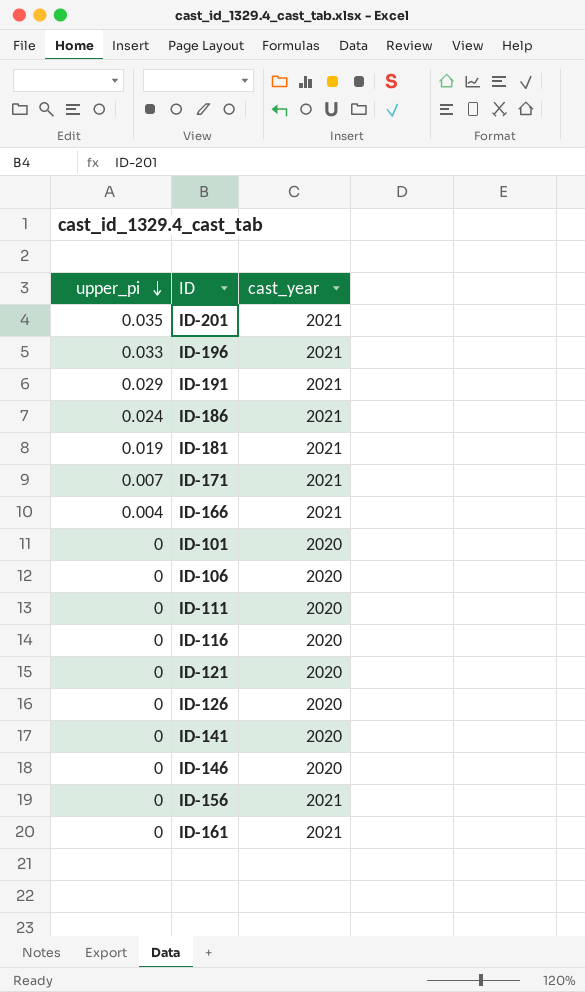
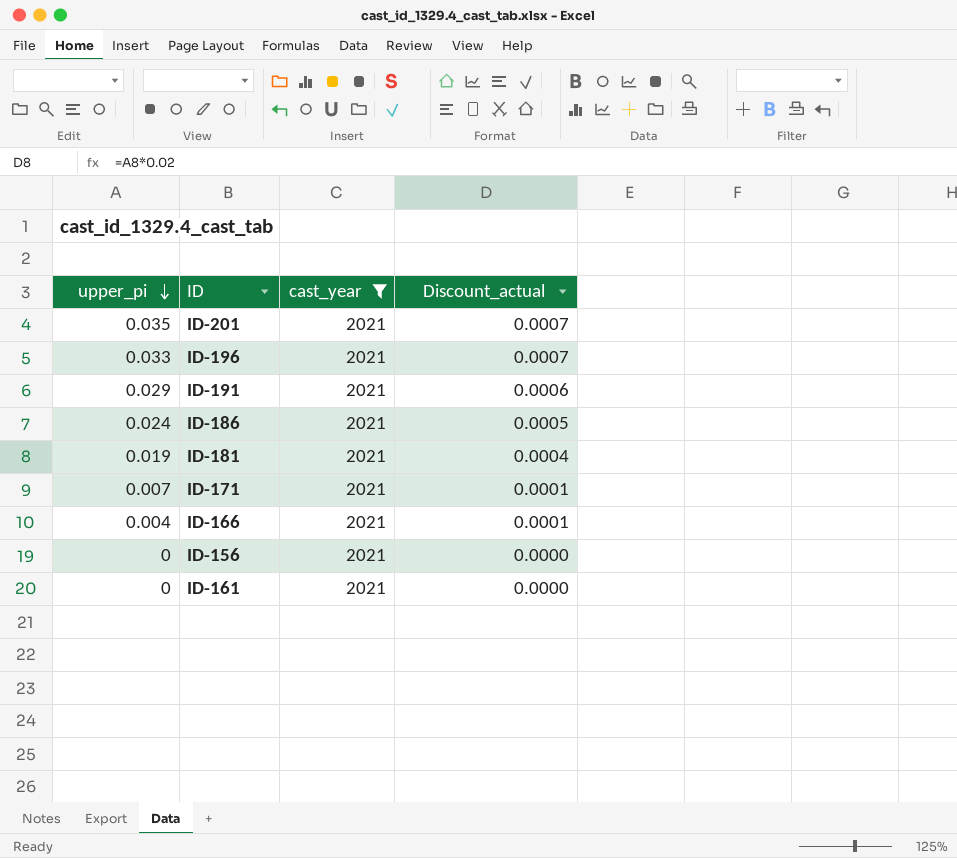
filter: none -> cast_year = 2021
column Discount_actual | formula: none -> [upper_pi] * 0.02

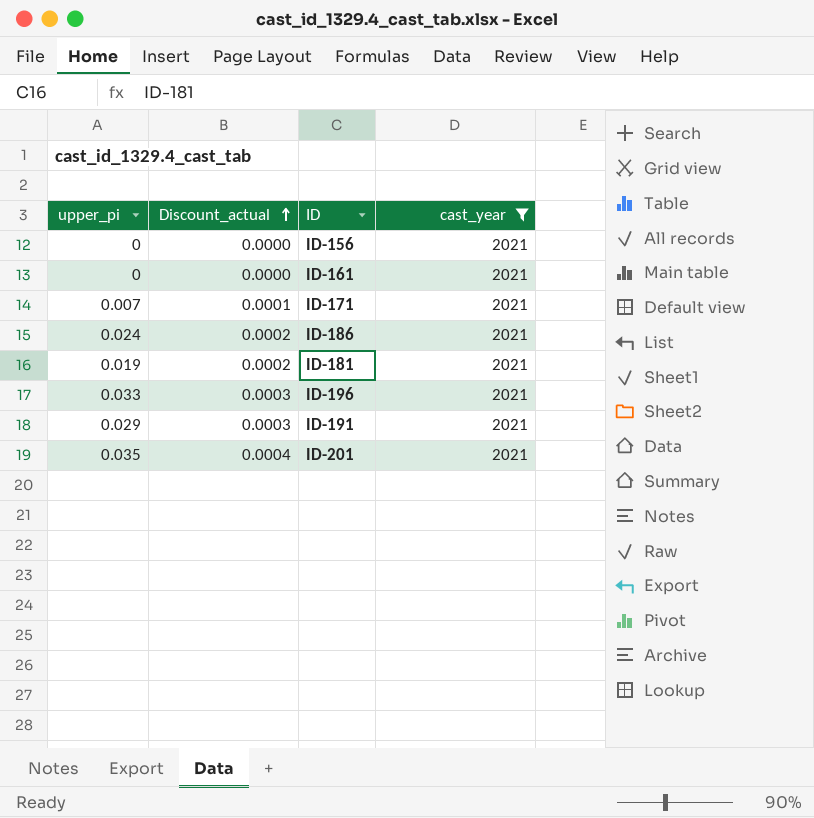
row order: upper_pi descending -> Discount_actual ascending
column Discount_actual | formula: [upper_pi] * 0.02 -> [upper_pi] * 0.01
column Discount_actual | position: 4 -> 2
row ID-166: 0.004 | 2021 | 0.0001 -> none

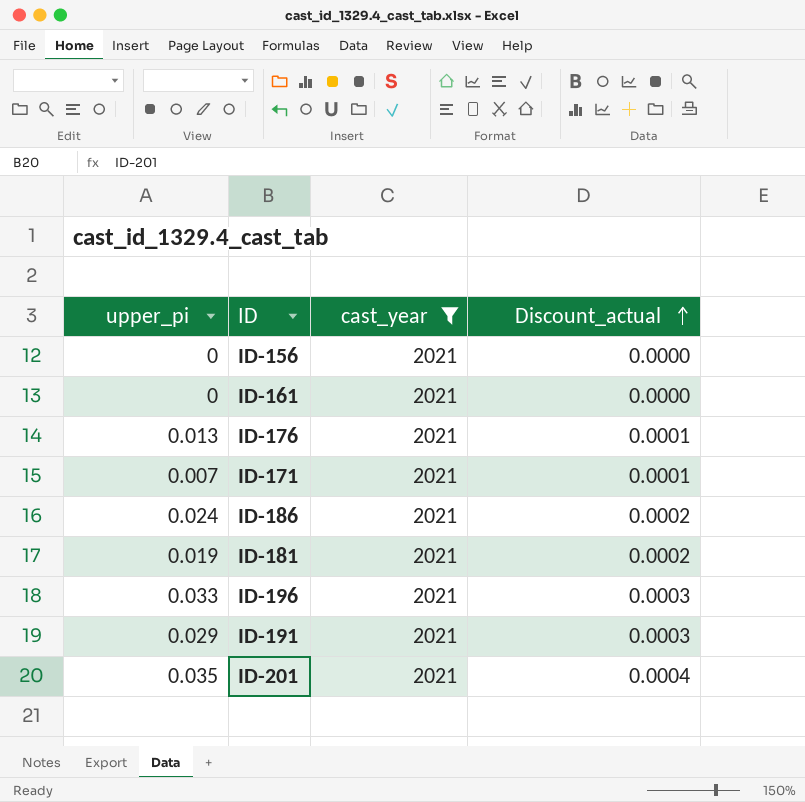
column Discount_actual | position: 2 -> 4
row ID-176: none -> 0.013 | 2021 | 0.0001

